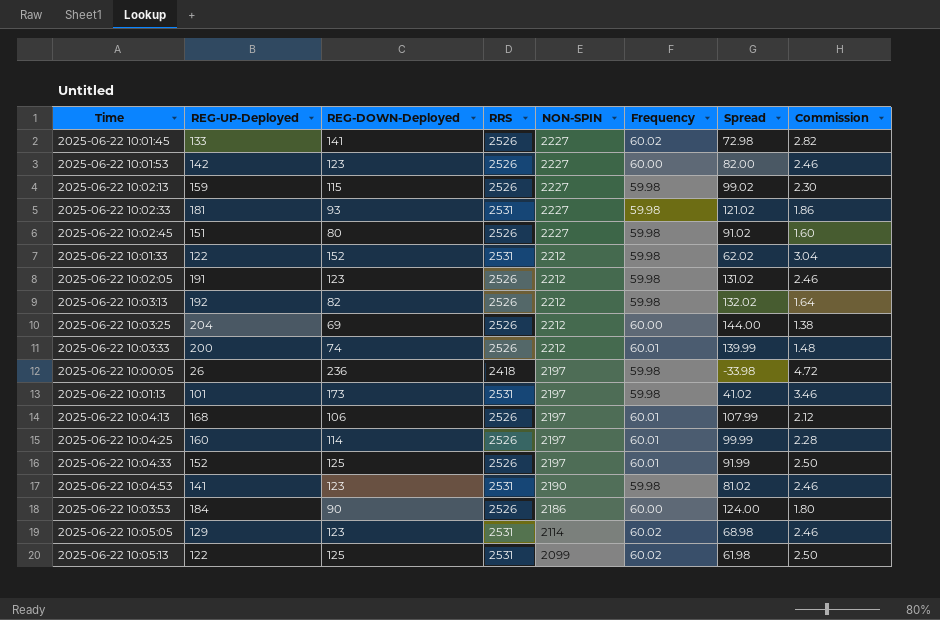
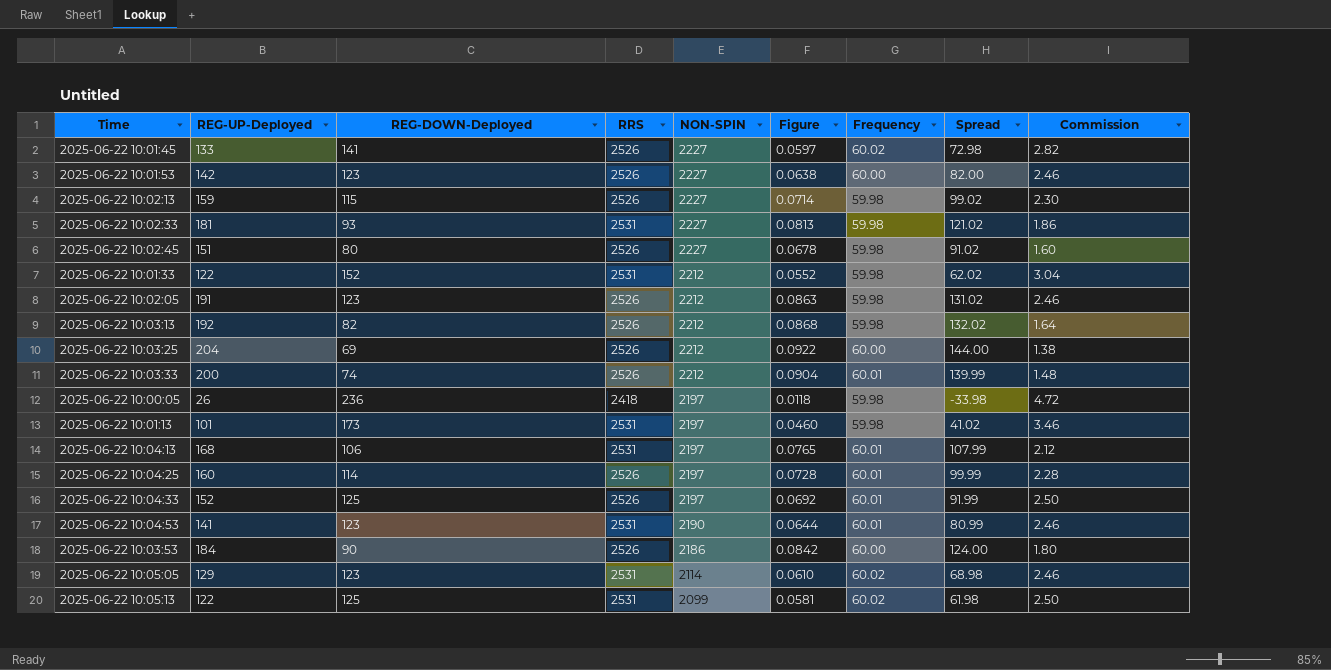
column Figure | formula: none -> [REG-UP-Deployed] / [NON-SPIN]
2025-06-22 10:04:13 | RRS: 2526 -> 2531
2025-06-22 10:04:53 | Frequency: 59.98 -> 60.01
2025-06-22 10:04:53 | Spread: 81.02 -> 80.99

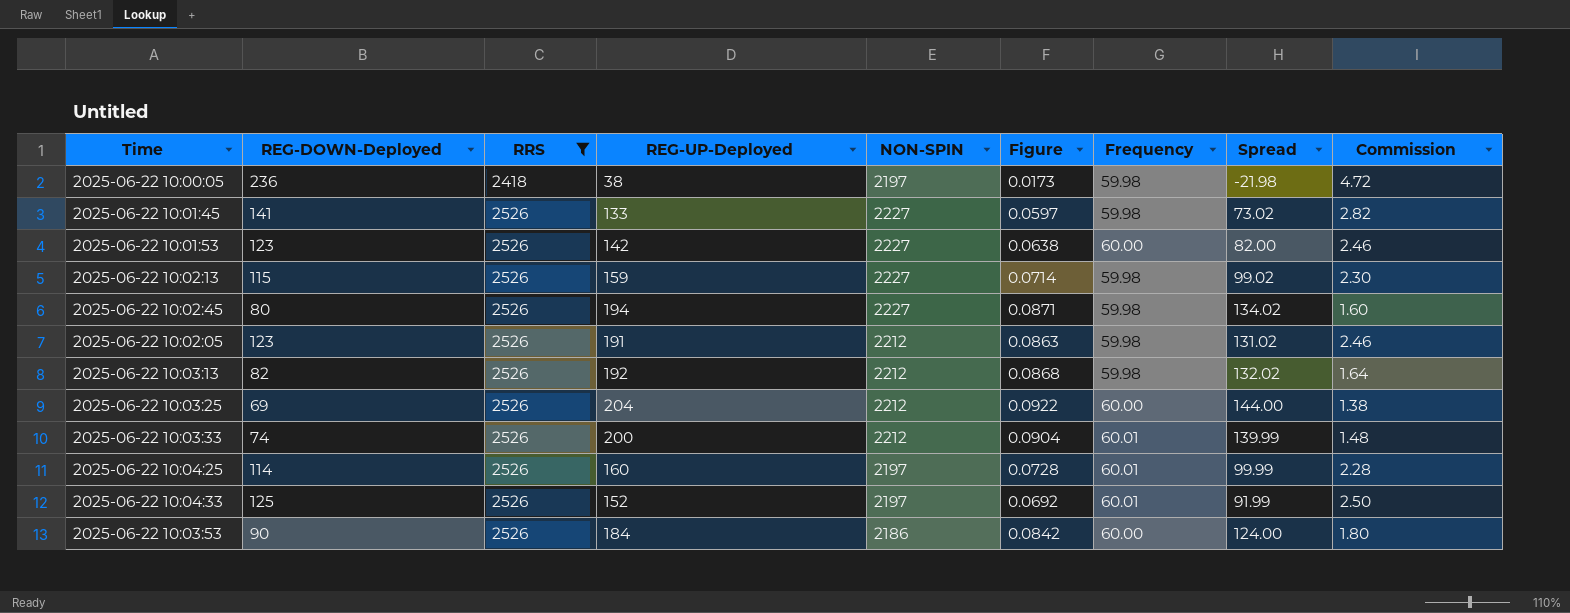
filter: none -> RRS != 2531
row order: NON-SPIN descending -> RRS ascending
column REG-UP-Deployed | position: 2 -> 4
2025-06-22 10:00:05 | REG-UP-Deployed: 26 -> 38
2025-06-22 10:00:05 | Figure: 0.0118 -> 0.0173
2025-06-22 10:00:05 | Spread: -33.98 -> -21.98
2025-06-22 10:01:45 | Frequency: 60.02 -> 59.98
2025-06-22 10:01:45 | Spread: 72.98 -> 73.02
2025-06-22 10:02:45 | REG-UP-Deployed: 151 -> 194
2025-06-22 10:02:45 | Figure: 0.0678 -> 0.0871
2025-06-22 10:02:45 | Spread: 91.02 -> 134.02

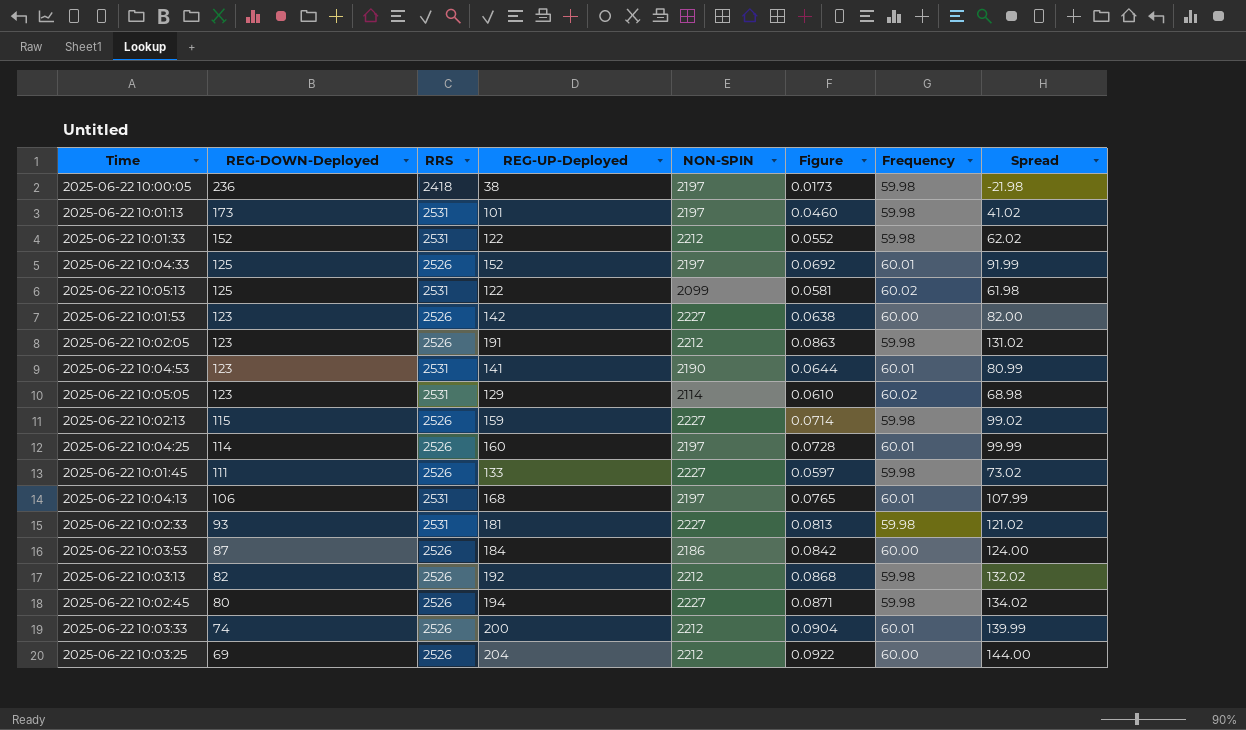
filter: RRS != 2531 -> none
row order: RRS ascending -> REG-DOWN-Deployed descending
column Commission | formula: [REG-DOWN-Deployed] * 0.02 -> none
2025-06-22 10:01:45 | REG-DOWN-Deployed: 141 -> 111
2025-06-22 10:03:53 | REG-DOWN-Deployed: 90 -> 87

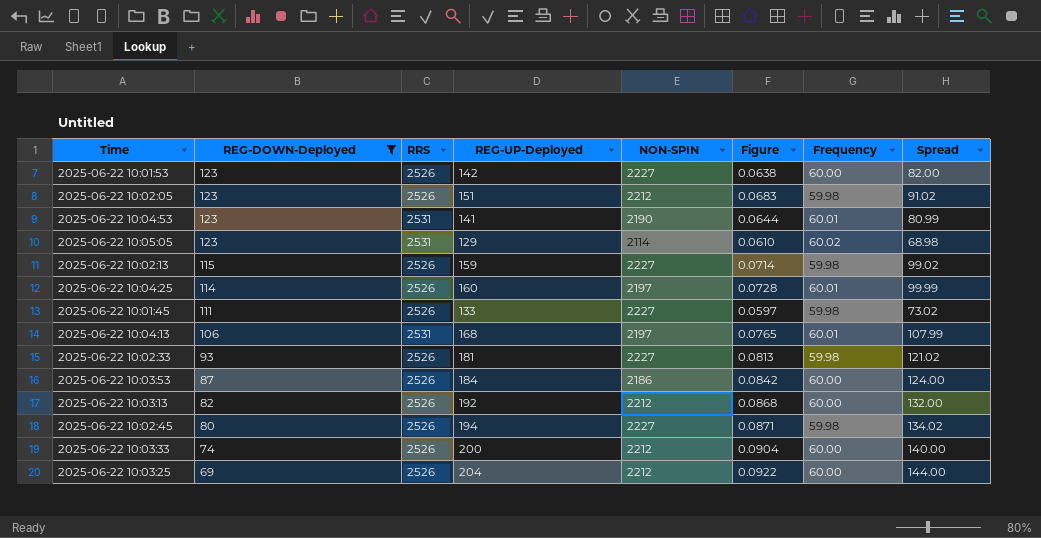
filter: none -> REG-DOWN-Deployed <= 123
2025-06-22 10:02:05 | REG-UP-Deployed: 191 -> 151
2025-06-22 10:02:05 | Figure: 0.0863 -> 0.0683
2025-06-22 10:02:05 | Spread: 131.02 -> 91.02
2025-06-22 10:02:33 | RRS: 2531 -> 2526
2025-06-22 10:03:13 | Frequency: 59.98 -> 60.00
2025-06-22 10:03:13 | Spread: 132.02 -> 132.00
2025-06-22 10:03:33 | Frequency: 60.01 -> 60.00
2025-06-22 10:03:33 | Spread: 139.99 -> 140.00

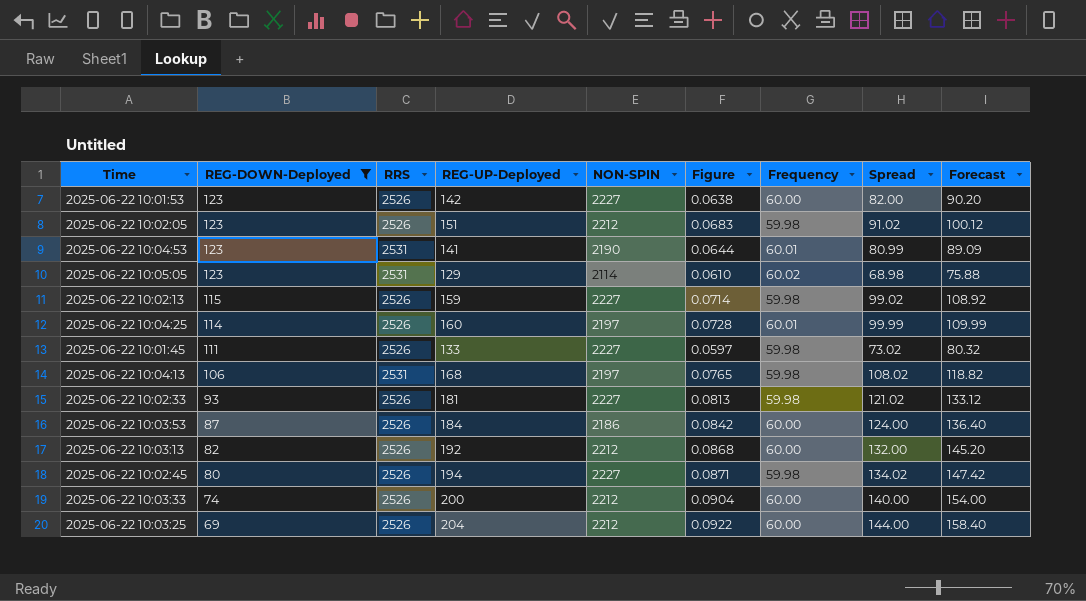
column Forecast | formula: none -> [Spread] * 1.1
2025-06-22 10:04:13 | Frequency: 60.01 -> 59.98
2025-06-22 10:04:13 | Spread: 107.99 -> 108.02

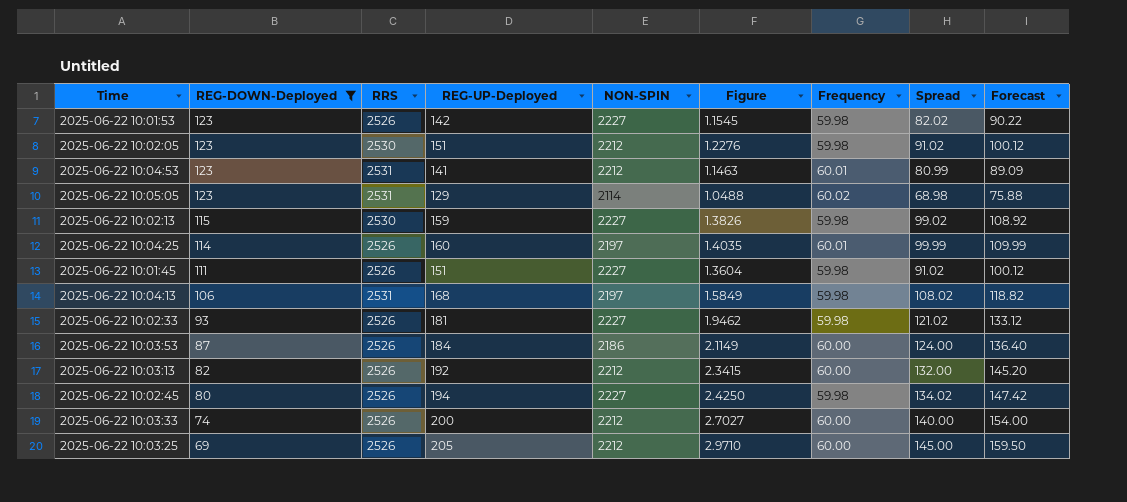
column Figure | formula: [REG-UP-Deployed] / [NON-SPIN] -> [REG-UP-Deployed] / [REG-DOWN-Deployed]
2025-06-22 10:01:53 | Frequency: 60.00 -> 59.98
2025-06-22 10:01:53 | Spread: 82.00 -> 82.02
2025-06-22 10:01:53 | Forecast: 90.20 -> 90.22
2025-06-22 10:02:05 | RRS: 2526 -> 2530
2025-06-22 10:04:53 | NON-SPIN: 2190 -> 2212
2025-06-22 10:02:13 | RRS: 2526 -> 2530
2025-06-22 10:01:45 | REG-UP-Deployed: 133 -> 151
2025-06-22 10:01:45 | Spread: 73.02 -> 91.02
2025-06-22 10:01:45 | Forecast: 80.32 -> 100.12
2025-06-22 10:03:25 | REG-UP-Deployed: 204 -> 205
2025-06-22 10:03:25 | Spread: 144.00 -> 145.00
2025-06-22 10:03:25 | Forecast: 158.40 -> 159.50

